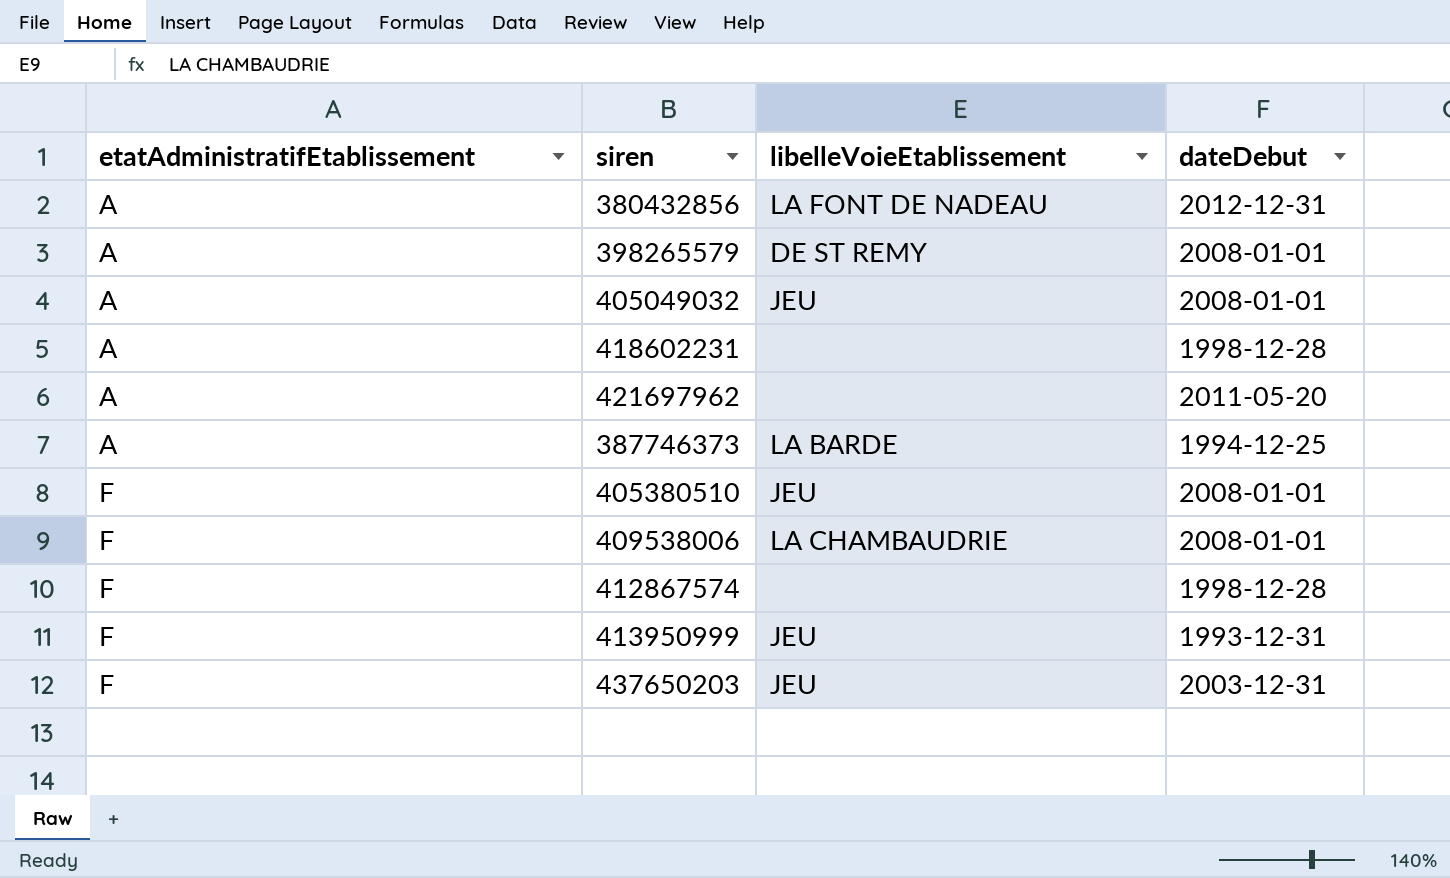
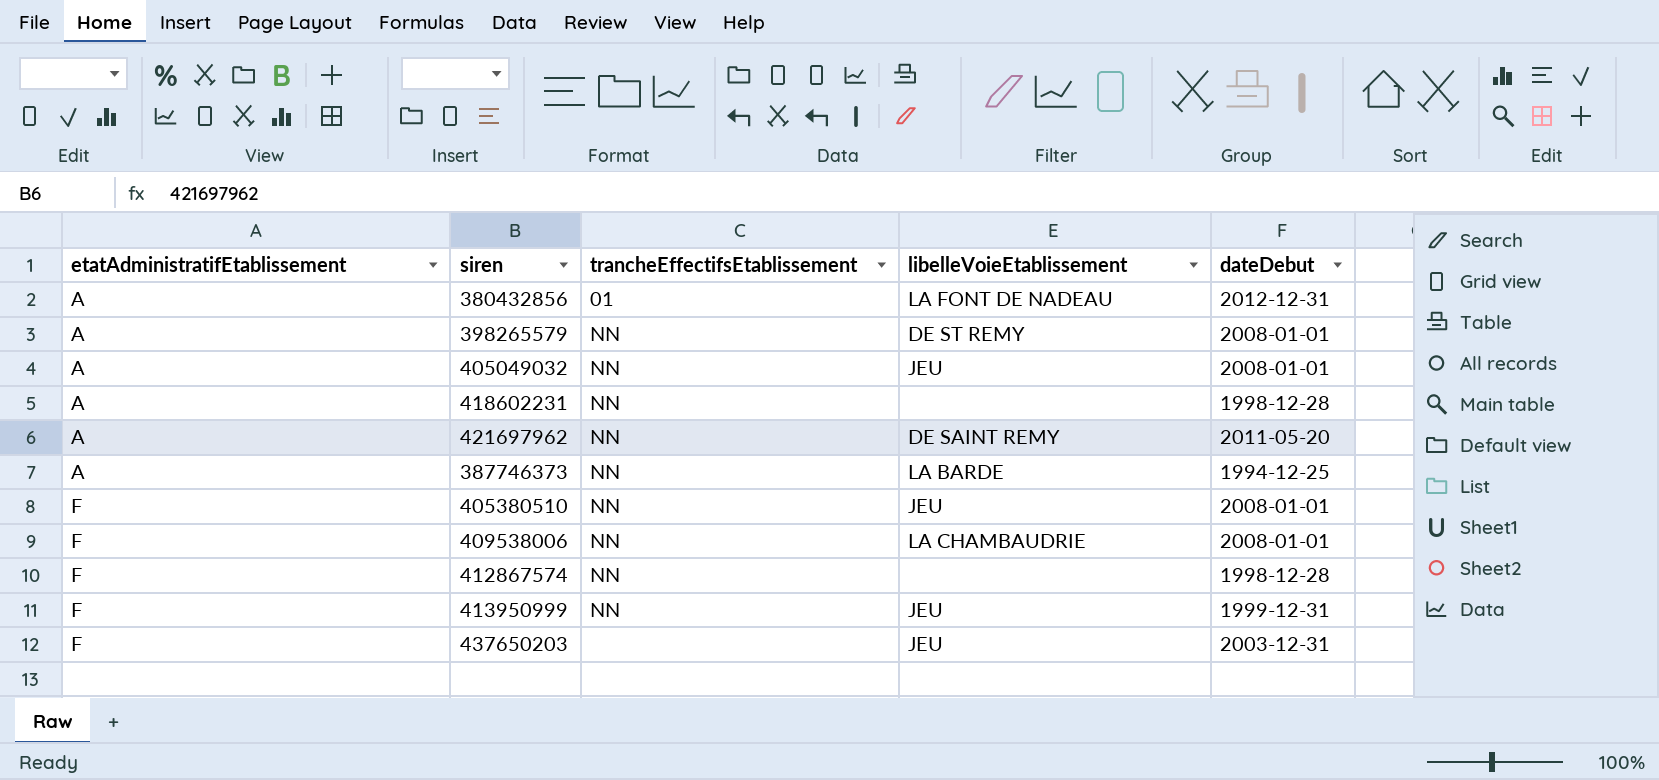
column trancheEffectifsEtablissement | position: none -> 3
421697962 | libelleVoieEtablissement: none -> DE SAINT REMY
413950999 | dateDebut: 1993-12-31 -> 1999-12-31

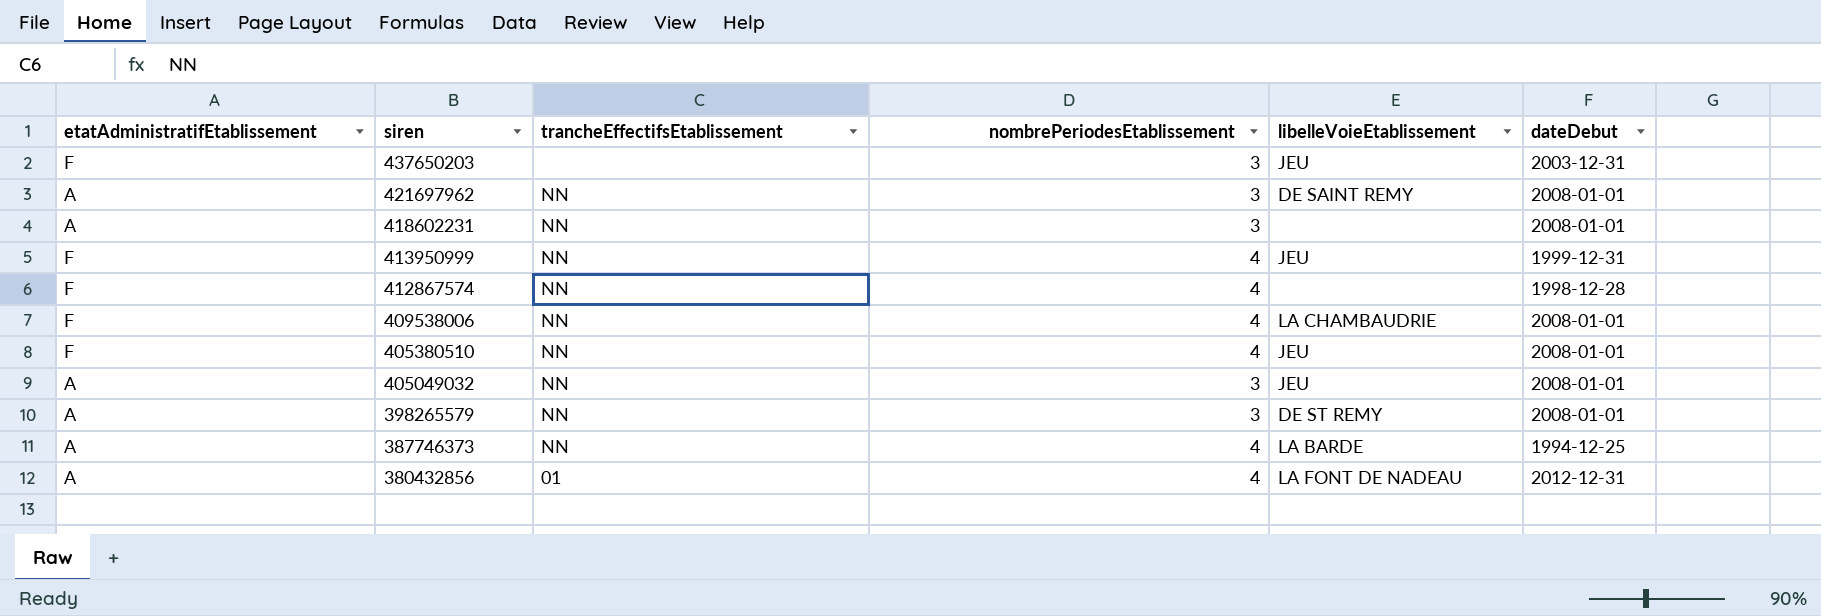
row order: etatAdministratifEtablissement ascending -> siren descending
column nombrePeriodesEtablissement | position: none -> 4
421697962 | dateDebut: 2011-05-20 -> 2008-01-01
418602231 | dateDebut: 1998-12-28 -> 2008-01-01

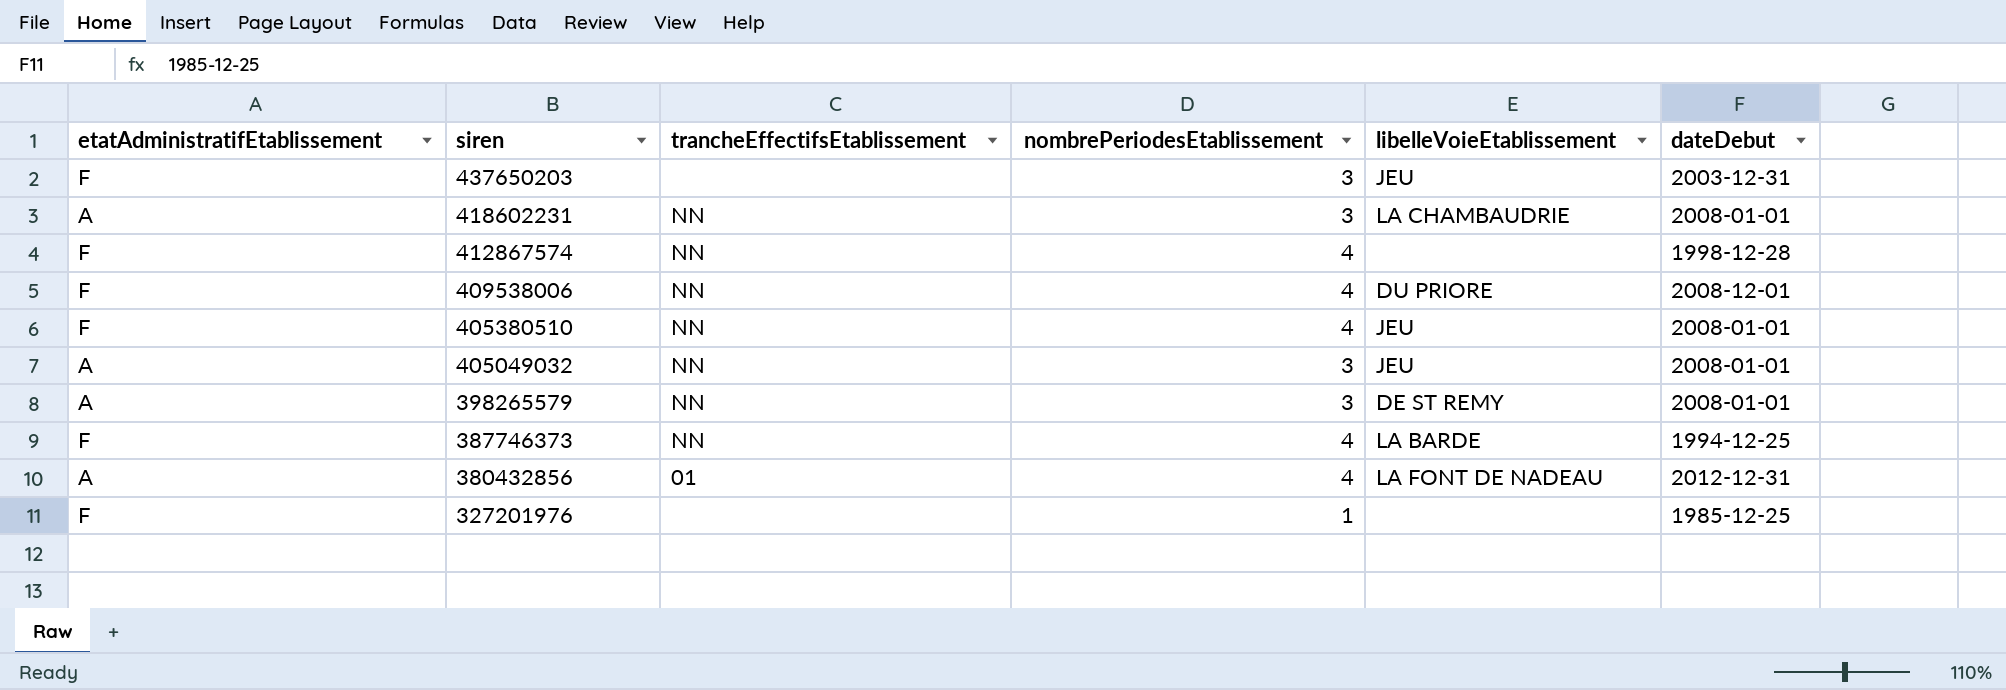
row 421697962: A | NN | 3 | DE SAINT REMY | 2008-01-01 -> none
row 413950999: F | NN | 4 | JEU | 1999-12-31 -> none
418602231 | libelleVoieEtablissement: none -> LA CHAMBAUDRIE
409538006 | libelleVoieEtablissement: LA CHAMBAUDRIE -> DU PRIORE
409538006 | dateDebut: 2008-01-01 -> 2008-12-01
387746373 | etatAdministratifEtablissement: A -> F
row 327201976: none -> F | none | 1 | none | 1985-12-25

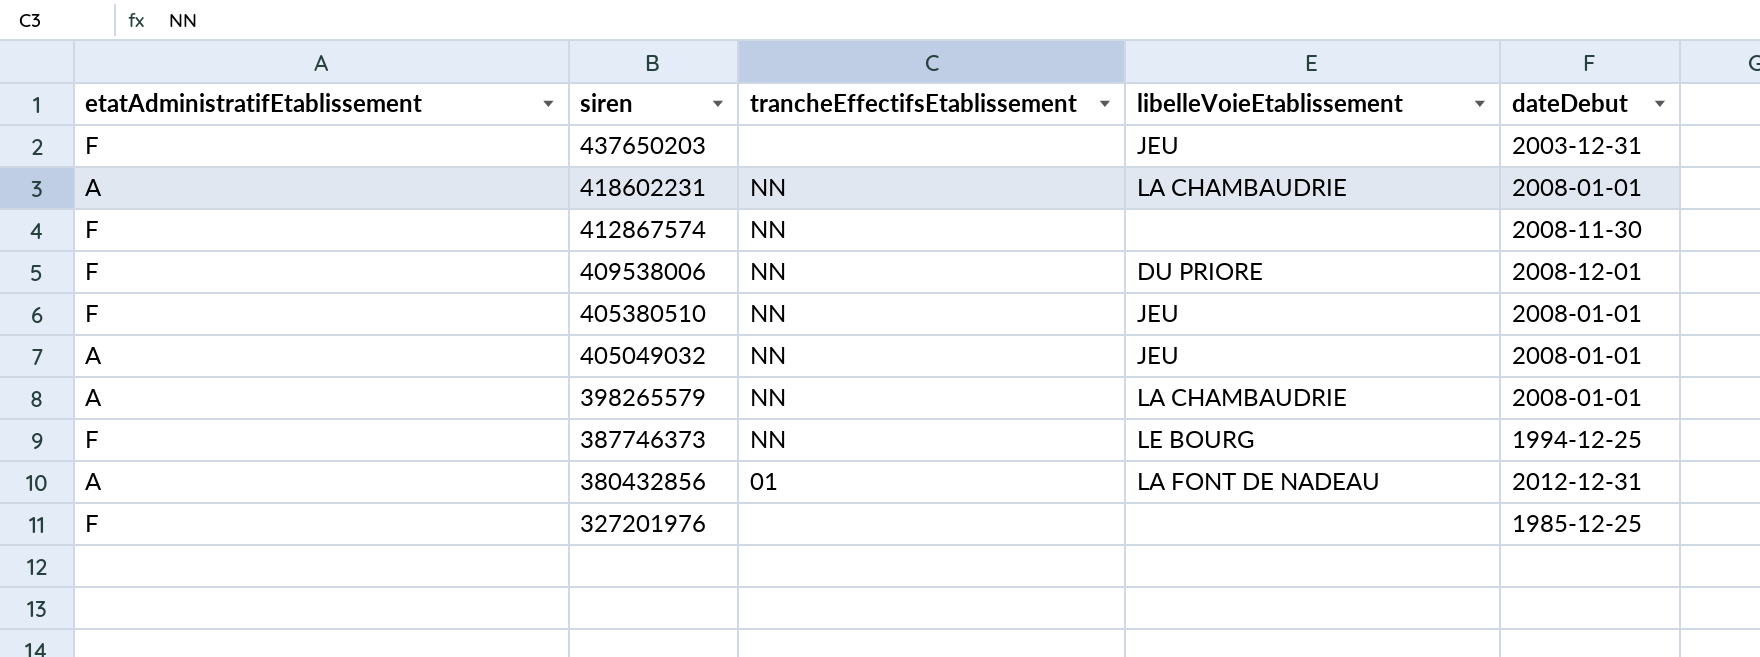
column nombrePeriodesEtablissement | position: 4 -> none
412867574 | dateDebut: 1998-12-28 -> 2008-11-30
398265579 | libelleVoieEtablissement: DE ST REMY -> LA CHAMBAUDRIE
387746373 | libelleVoieEtablissement: LA BARDE -> LE BOURG

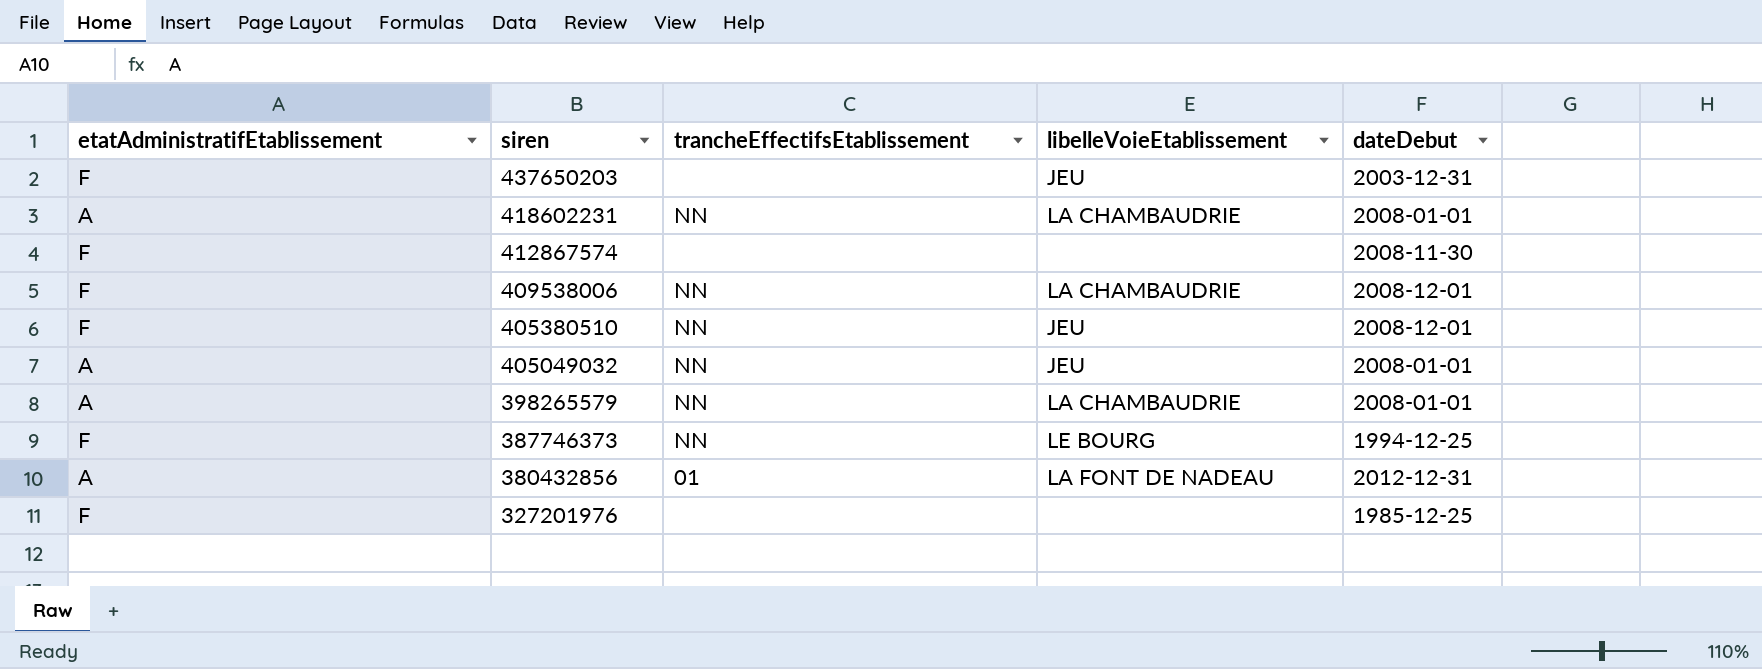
412867574 | trancheEffectifsEtablissement: NN -> none
409538006 | libelleVoieEtablissement: DU PRIORE -> LA CHAMBAUDRIE
405380510 | dateDebut: 2008-01-01 -> 2008-12-01

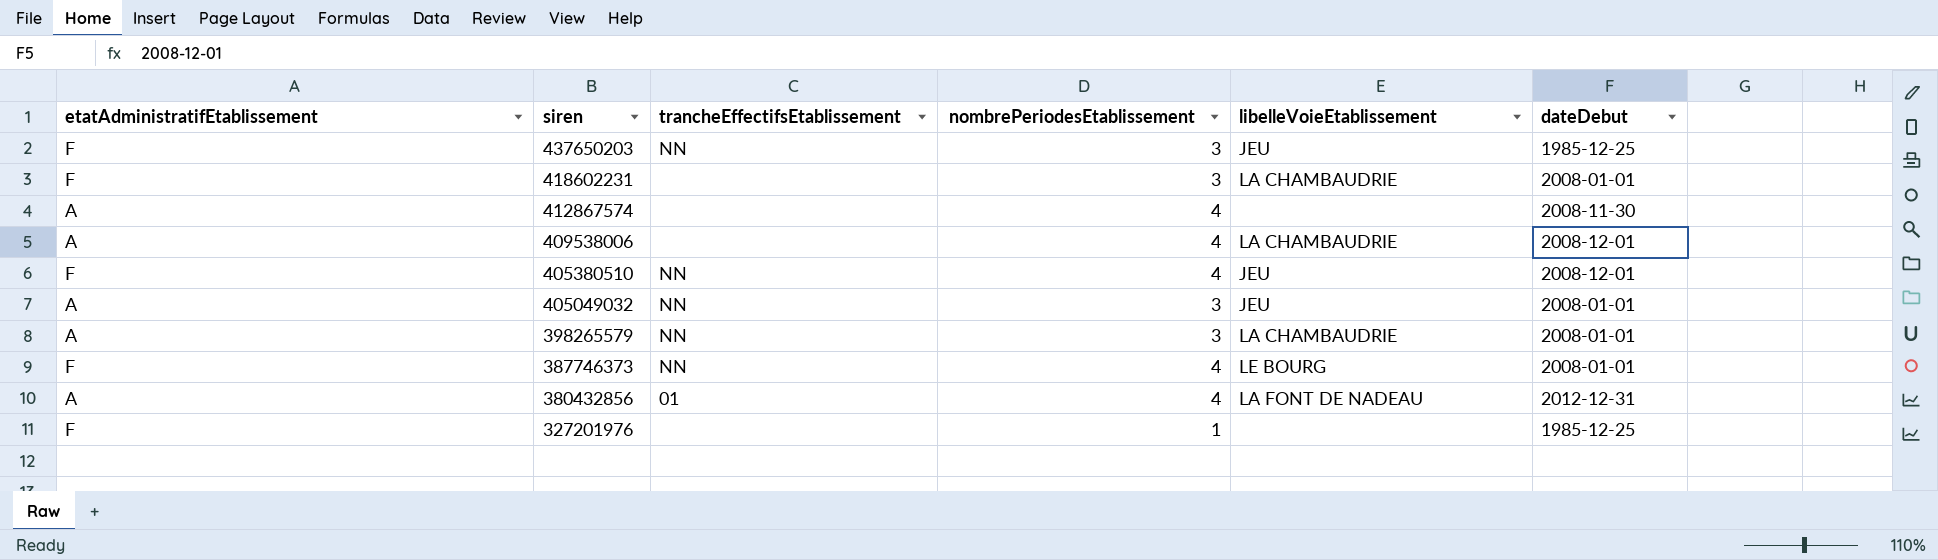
column nombrePeriodesEtablissement | position: none -> 4
437650203 | trancheEffectifsEtablissement: none -> NN
437650203 | dateDebut: 2003-12-31 -> 1985-12-25
418602231 | etatAdministratifEtablissement: A -> F
418602231 | trancheEffectifsEtablissement: NN -> none
412867574 | etatAdministratifEtablissement: F -> A
409538006 | etatAdministratifEtablissement: F -> A
409538006 | trancheEffectifsEtablissement: NN -> none
387746373 | dateDebut: 1994-12-25 -> 2008-01-01

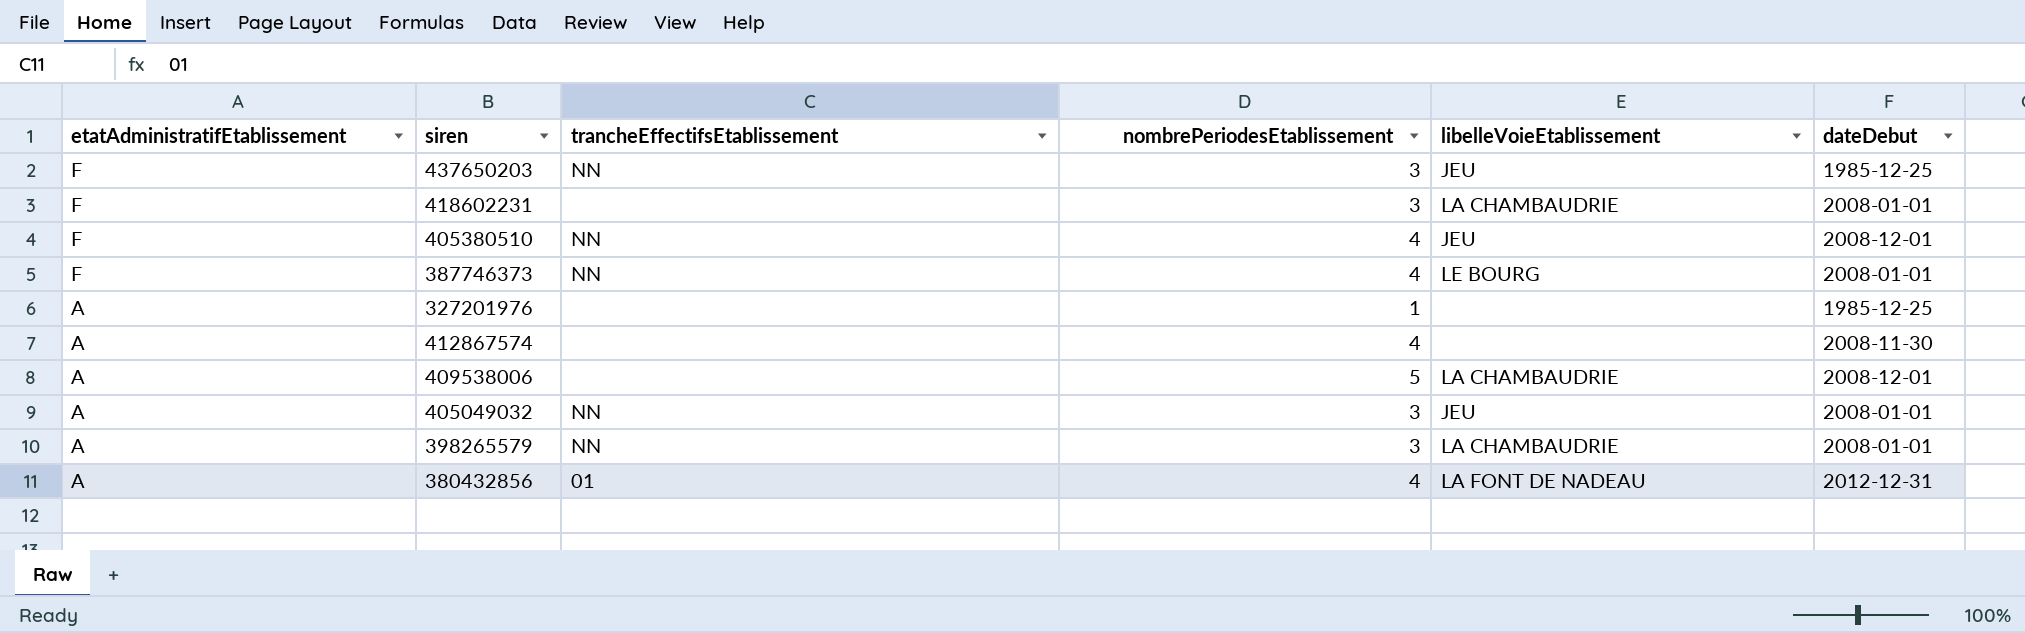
row order: siren descending -> etatAdministratifEtablissement descending
327201976 | etatAdministratifEtablissement: F -> A
409538006 | nombrePeriodesEtablissement: 4 -> 5

